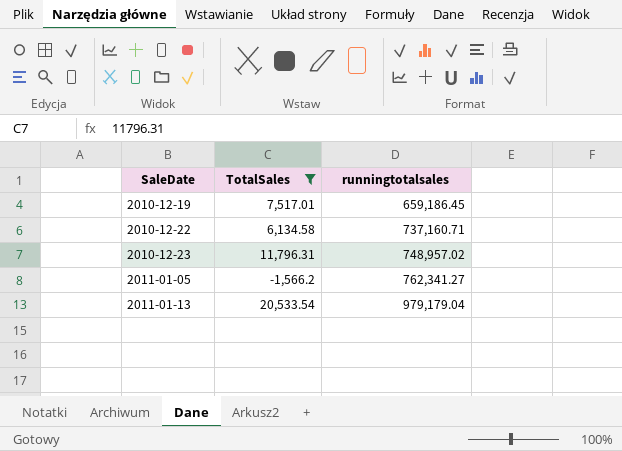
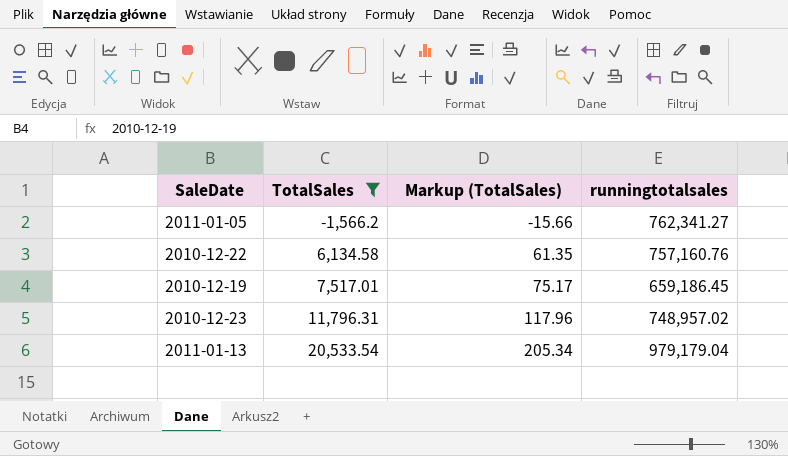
row order: SaleDate ascending -> TotalSales ascending
column Markup (TotalSales) | formula: none -> [TotalSales] * 0.01
2010-12-22 | runningtotalsales: 737,160.71 -> 757,160.76

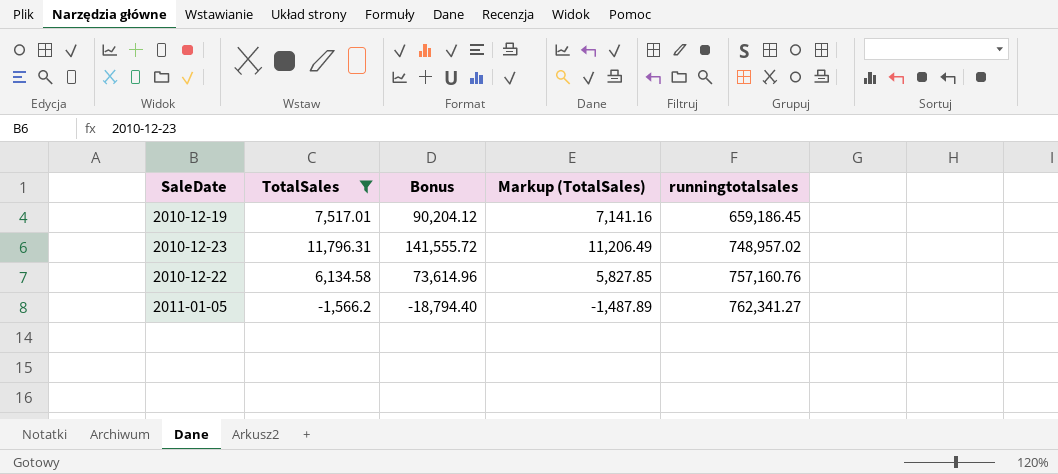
row order: TotalSales ascending -> runningtotalsales ascending
column Bonus | formula: none -> [TotalSales] * 12
column Markup (TotalSales) | formula: [TotalSales] * 0.01 -> [TotalSales] * 0.95
row 2011-01-13: 20,533.54 | 205.34 | 979,179.04 -> none

